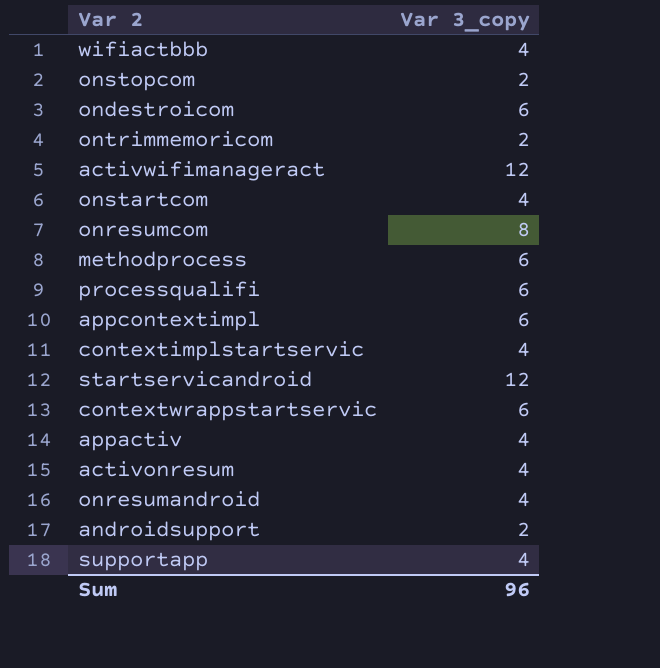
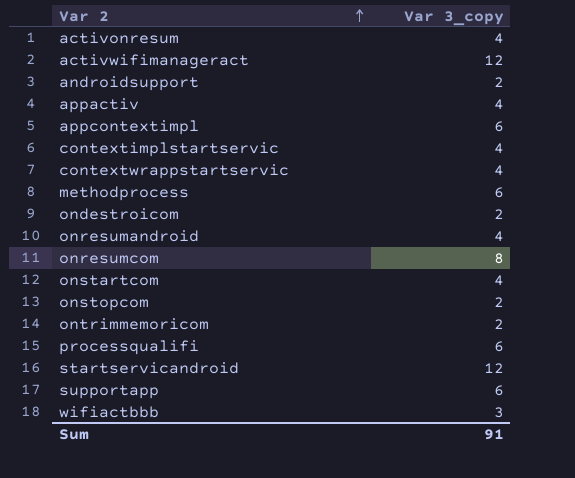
row order: none -> Var 2 ascending
contextwrappstartservic | Var 3_copy: 6 -> 4
ondestroicom | Var 3_copy: 6 -> 2
supportapp | Var 3_copy: 4 -> 6
wifiactbbb | Var 3_copy: 4 -> 3
Sum | Var 3_copy: 96 -> 91

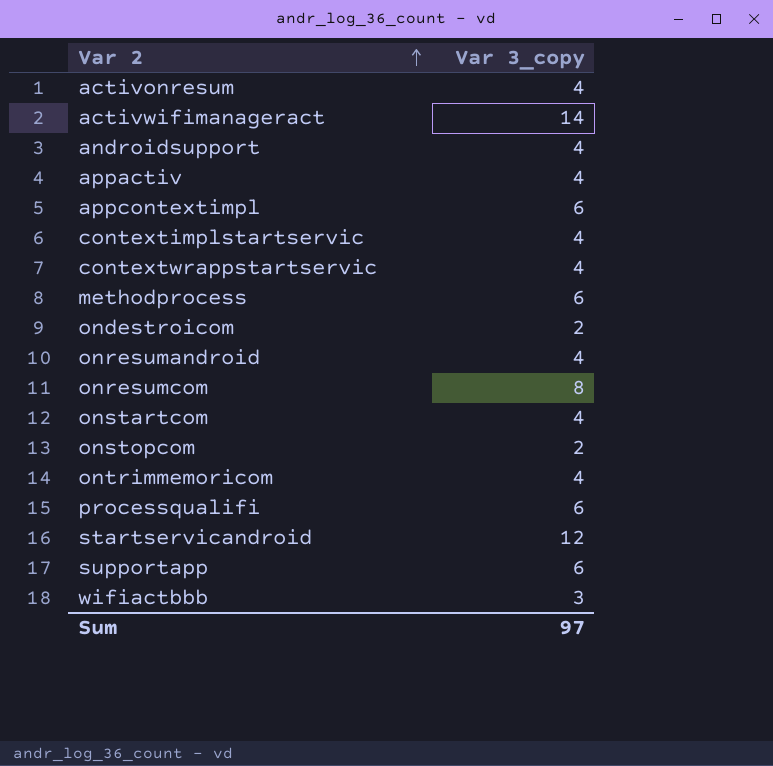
activwifimanageract | Var 3_copy: 12 -> 14
androidsupport | Var 3_copy: 2 -> 4
ontrimmemoricom | Var 3_copy: 2 -> 4
Sum | Var 3_copy: 91 -> 97

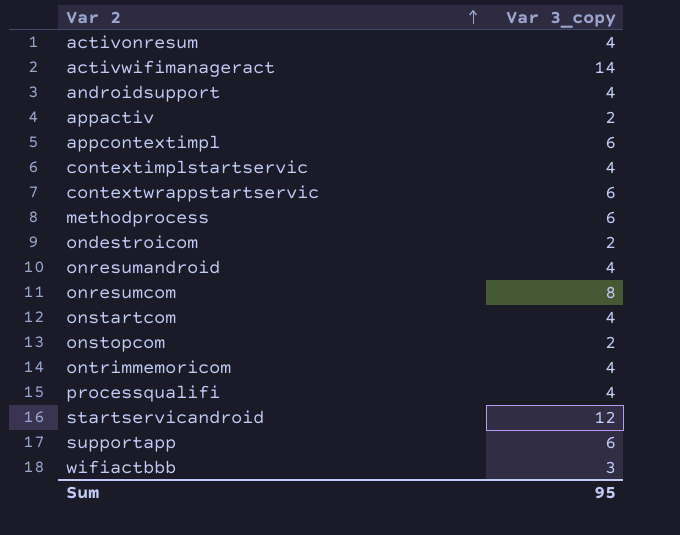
appactiv | Var 3_copy: 4 -> 2
contextwrappstartservic | Var 3_copy: 4 -> 6
processqualifi | Var 3_copy: 6 -> 4
Sum | Var 3_copy: 97 -> 95

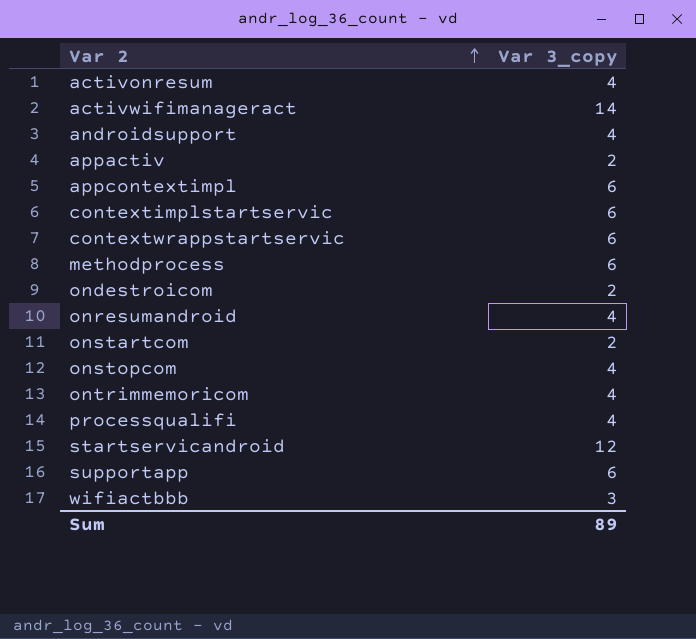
row onresumcom: 8 -> none
contextimplstartservic | Var 3_copy: 4 -> 6
onstartcom | Var 3_copy: 4 -> 2
onstopcom | Var 3_copy: 2 -> 4
Sum | Var 3_copy: 95 -> 89

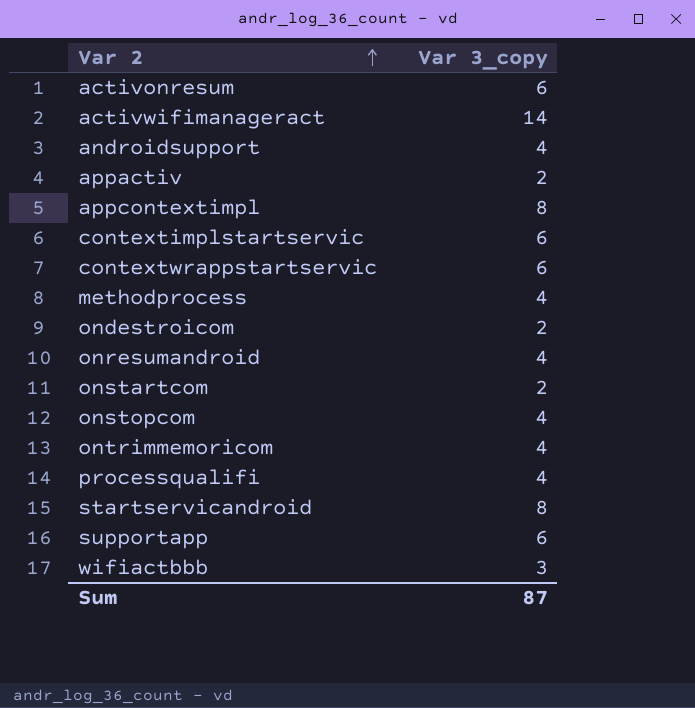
activonresum | Var 3_copy: 4 -> 6
appcontextimpl | Var 3_copy: 6 -> 8
methodprocess | Var 3_copy: 6 -> 4
startservicandroid | Var 3_copy: 12 -> 8
Sum | Var 3_copy: 89 -> 87

